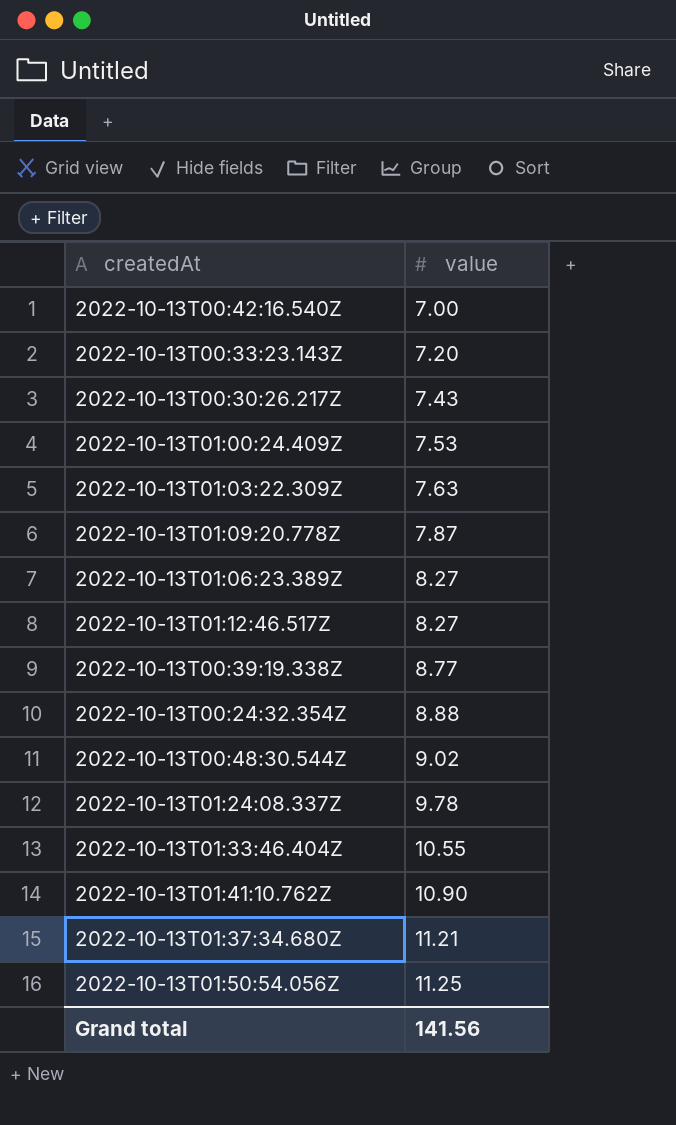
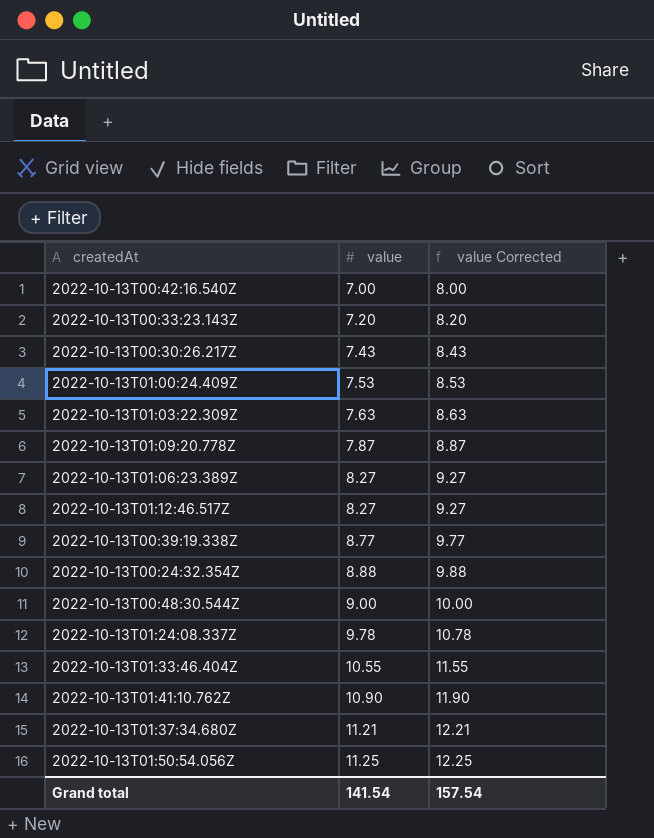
column value Corrected | formula: none -> [value] + 1
2022-10-13T00:48:30.544Z | value: 9.02 -> 9.00
Grand total | value: 141.56 -> 141.54

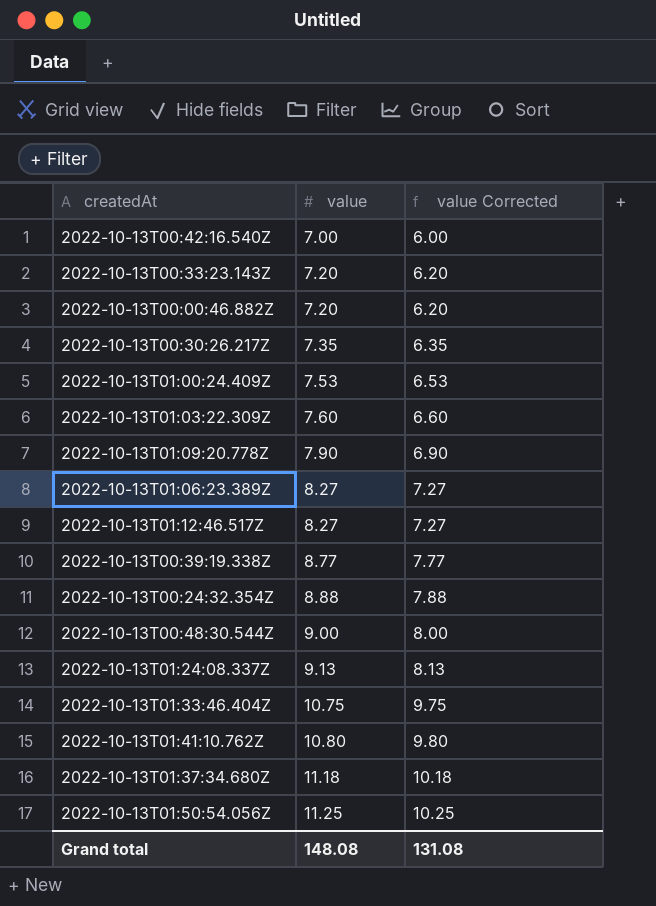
column value Corrected | formula: [value] + 1 -> [value] - 1
row 2022-10-13T00:00:46.882Z: none -> 7.20 | 6.20
2022-10-13T00:30:26.217Z | value: 7.43 -> 7.35
2022-10-13T01:03:22.309Z | value: 7.63 -> 7.60
2022-10-13T01:09:20.778Z | value: 7.87 -> 7.90
2022-10-13T01:24:08.337Z | value: 9.78 -> 9.13
2022-10-13T01:33:46.404Z | value: 10.55 -> 10.75
2022-10-13T01:41:10.762Z | value: 10.90 -> 10.80
2022-10-13T01:37:34.680Z | value: 11.21 -> 11.18
Grand total | value: 141.54 -> 148.08
Grand total | value Corrected: 157.54 -> 131.08

